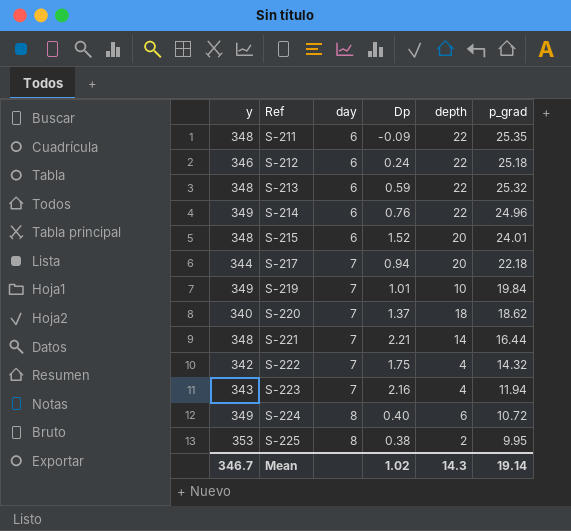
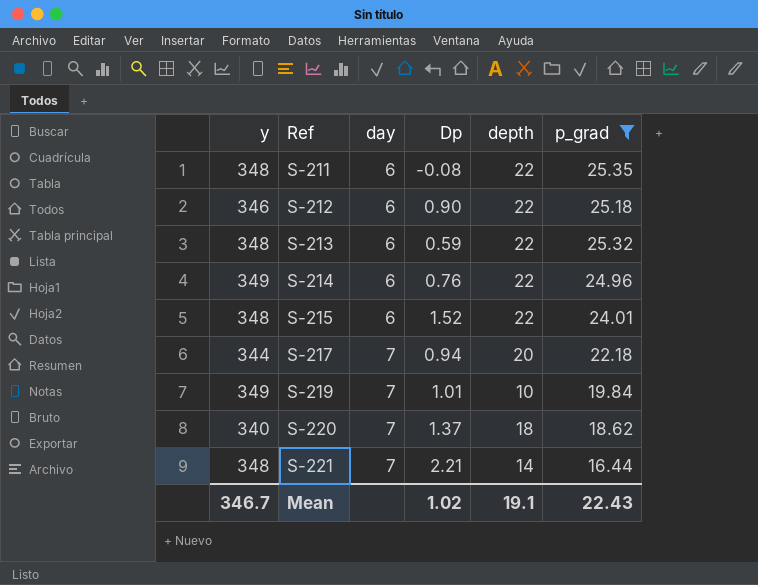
filter: none -> p_grad >= 16.44
S-211 | Dp: -0.09 -> -0.08
S-212 | Dp: 0.24 -> 0.90
S-215 | depth: 20 -> 22
Mean | depth: 14.3 -> 19.1
Mean | p_grad: 19.14 -> 22.43

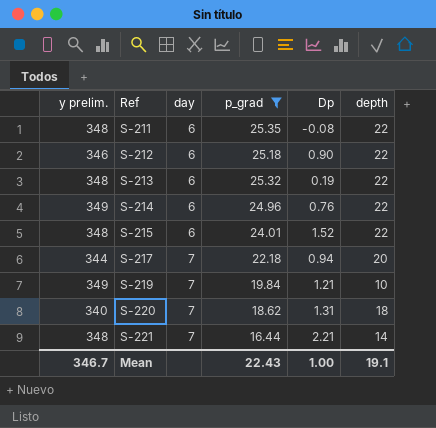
column name: y -> y prelim.
column p_grad | position: 6 -> 4
S-213 | Dp: 0.59 -> 0.19
S-219 | Dp: 1.01 -> 1.21
S-220 | Dp: 1.37 -> 1.31
Mean | Dp: 1.02 -> 1.00

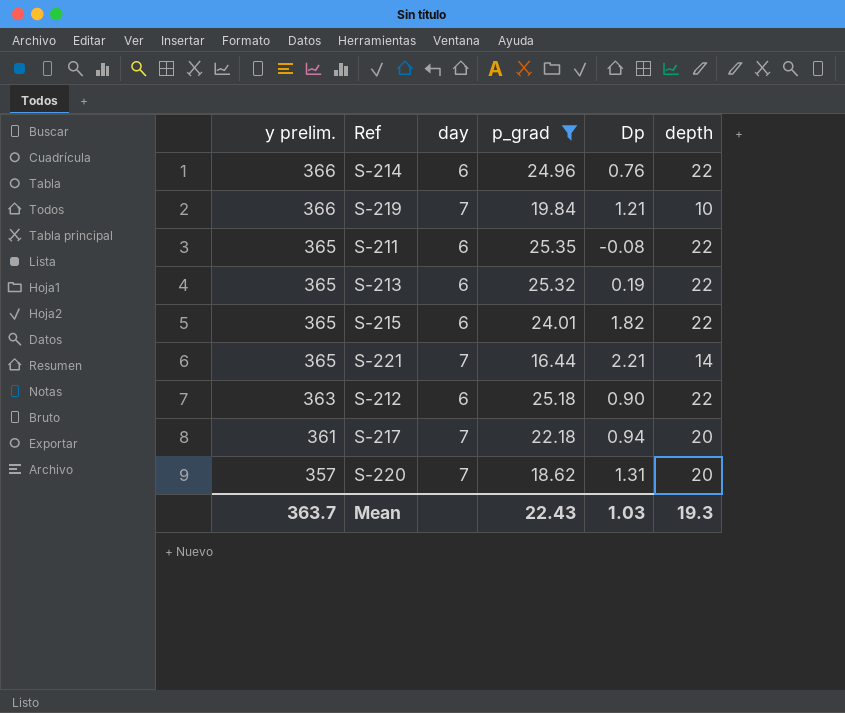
row order: Ref ascending -> y prelim. descending
S-214 | y prelim.: 349 -> 366
S-219 | y prelim.: 349 -> 366
S-211 | y prelim.: 348 -> 365
S-213 | y prelim.: 348 -> 365
S-215 | y prelim.: 348 -> 365
S-215 | Dp: 1.52 -> 1.82
S-221 | y prelim.: 348 -> 365
S-212 | y prelim.: 346 -> 363
S-217 | y prelim.: 344 -> 361
S-220 | y prelim.: 340 -> 357
S-220 | depth: 18 -> 20
Mean | y prelim.: 346.7 -> 363.7
Mean | Dp: 1.00 -> 1.03
Mean | depth: 19.1 -> 19.3

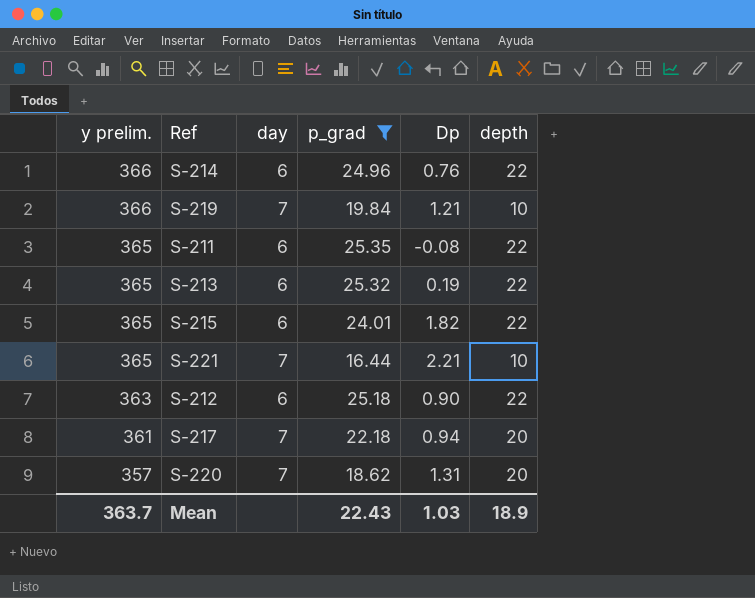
S-221 | depth: 14 -> 10
Mean | depth: 19.3 -> 18.9

